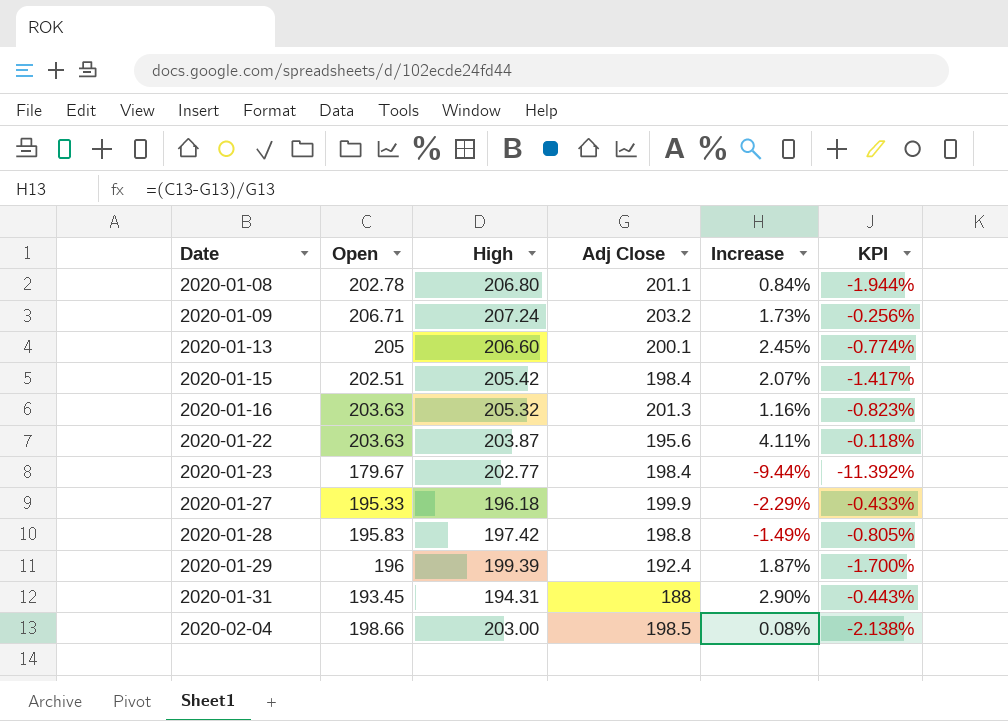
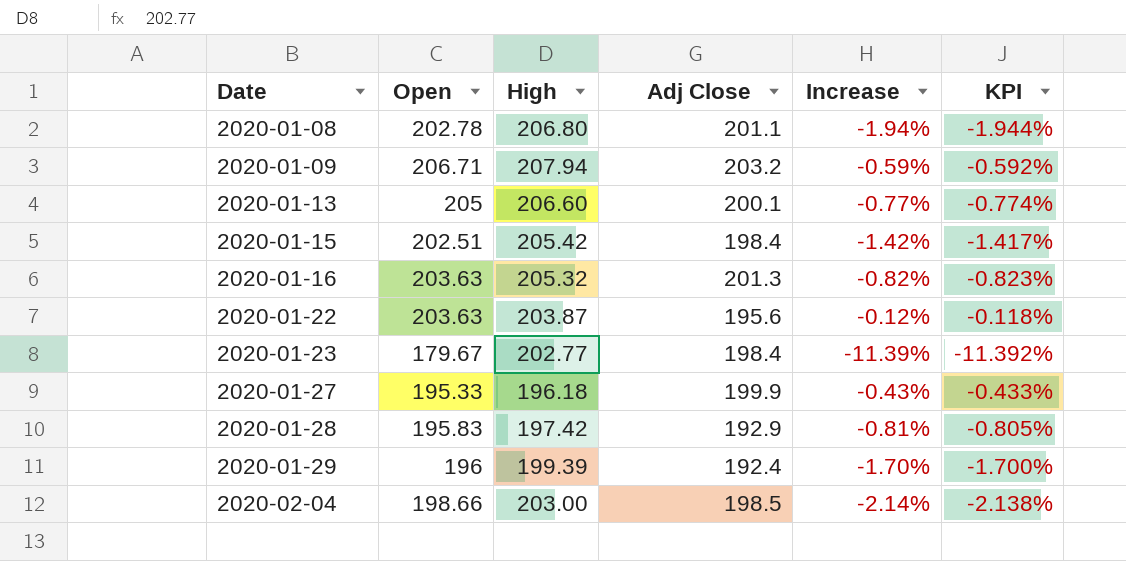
column Increase | formula: ([Open] - [Adj Close]) / [Adj Close] -> ([Open] - [High]) / [High]
row 2020-01-31: 193.45 | 194.31 | 188 | 2.90% | -0.443% -> none
2020-01-09 | High: 207.24 -> 207.94
2020-01-09 | KPI: -0.256% -> -0.592%
2020-01-28 | Adj Close: 198.8 -> 192.9

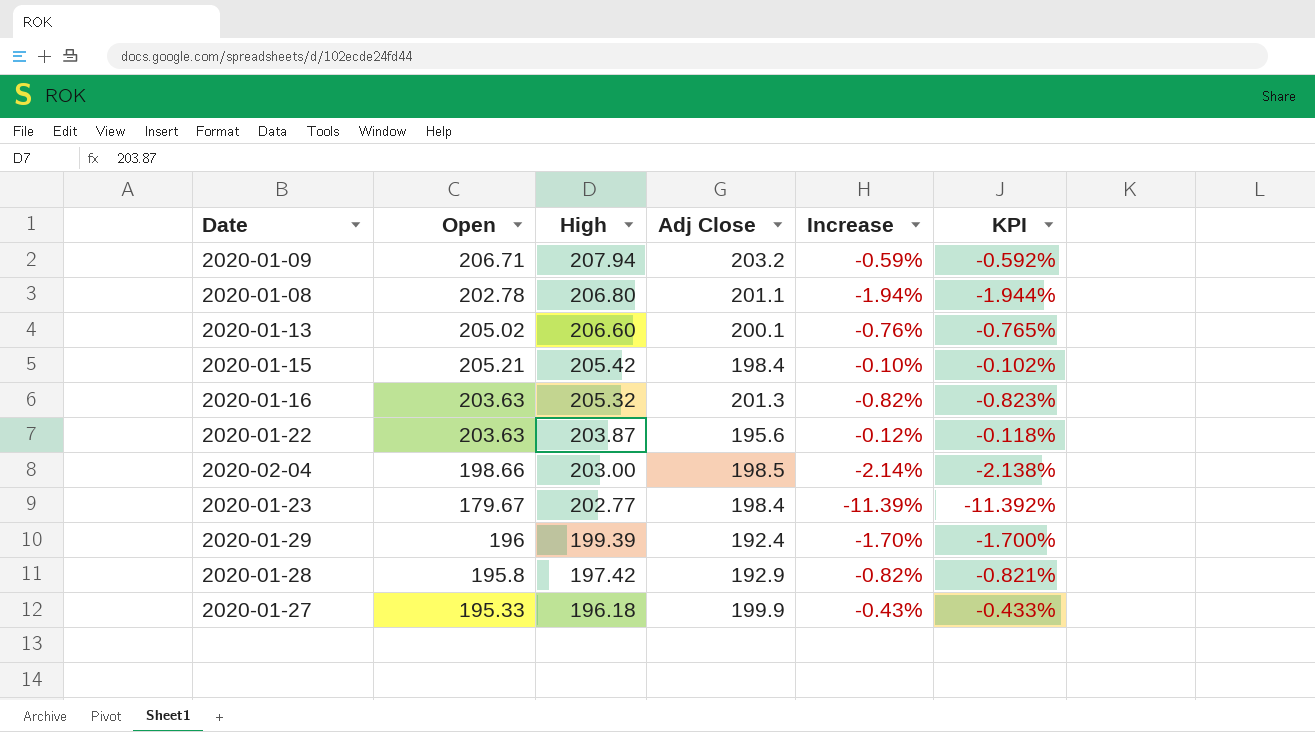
row order: Date ascending -> High descending
2020-01-13 | Open: 205 -> 205.02
2020-01-13 | Increase: -0.77% -> -0.76%
2020-01-13 | KPI: -0.774% -> -0.765%
2020-01-15 | Open: 202.51 -> 205.21
2020-01-15 | Increase: -1.42% -> -0.10%
2020-01-15 | KPI: -1.417% -> -0.102%
2020-01-28 | Open: 195.83 -> 195.8
2020-01-28 | Increase: -0.81% -> -0.82%
2020-01-28 | KPI: -0.805% -> -0.821%

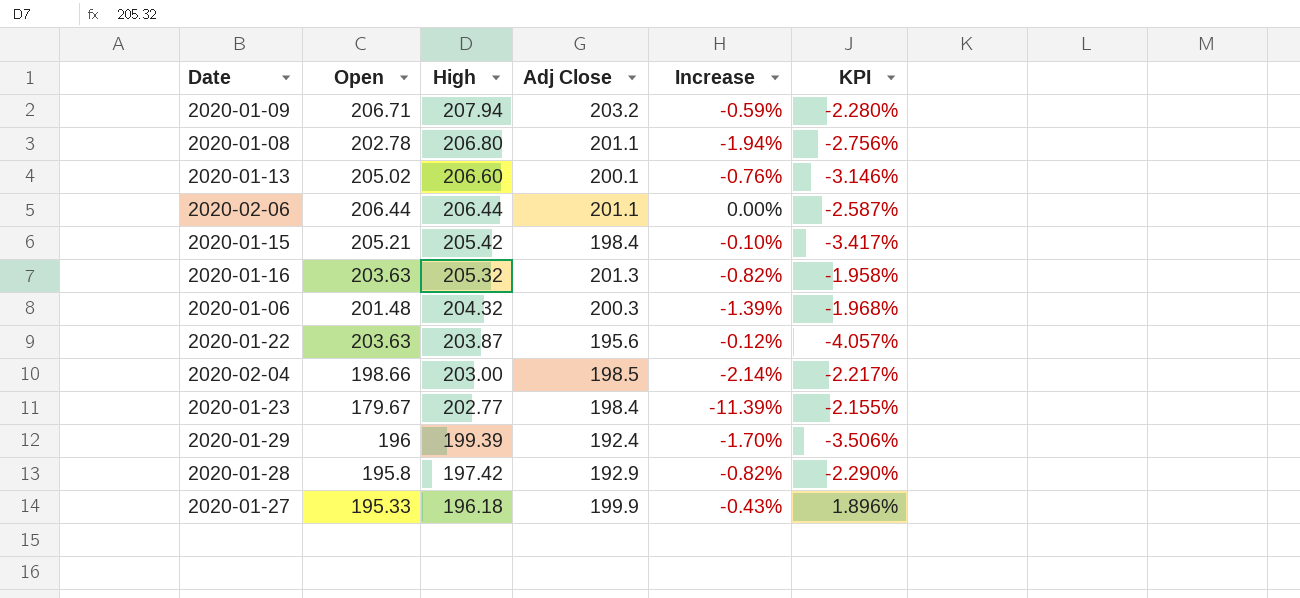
column KPI | formula: ([Open] - [High]) / [High] -> ([Adj Close] - [High]) / [High]
row 2020-02-06: none -> 206.44 | 206.44 | 201.1 | 0.00% | -2.587%
row 2020-01-06: none -> 201.48 | 204.32 | 200.3 | -1.39% | -1.968%

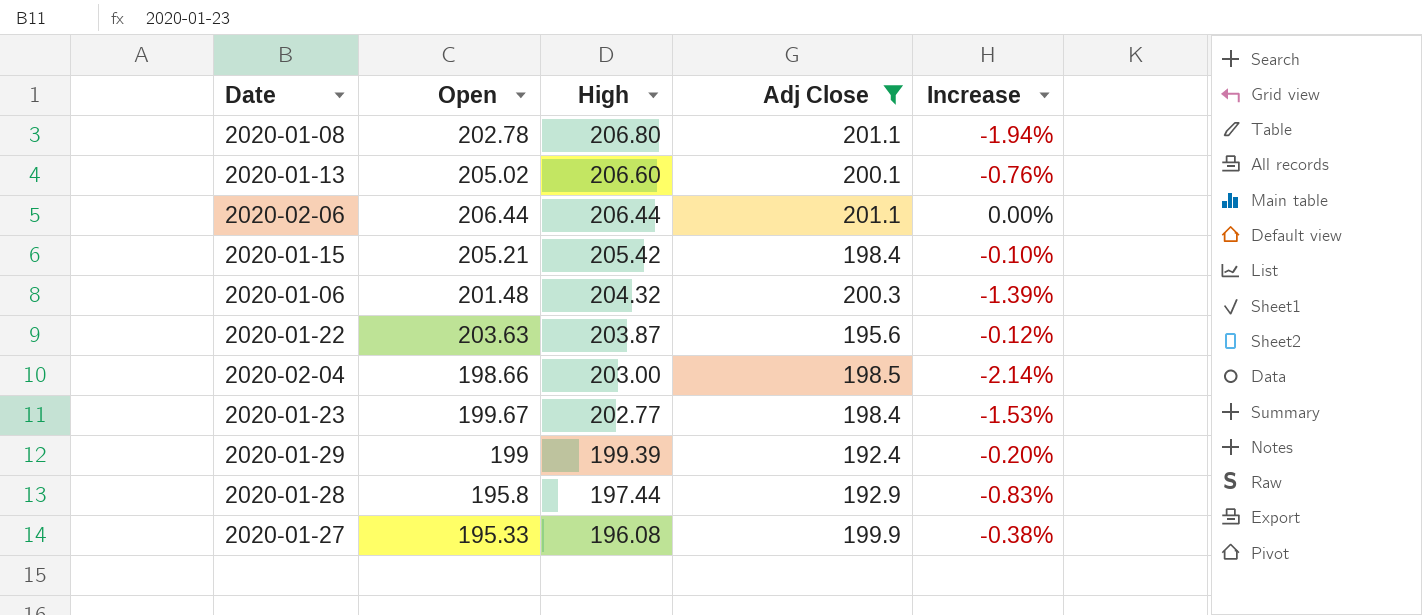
filter: none -> Adj Close <= 201.1
column KPI | formula: ([Adj Close] - [High]) / [High] -> none
2020-01-23 | Open: 179.67 -> 199.67
2020-01-23 | Increase: -11.39% -> -1.53%
2020-01-29 | Open: 196 -> 199
2020-01-29 | Increase: -1.70% -> -0.20%
2020-01-28 | High: 197.42 -> 197.44
2020-01-28 | Increase: -0.82% -> -0.83%
2020-01-27 | High: 196.18 -> 196.08
2020-01-27 | Increase: -0.43% -> -0.38%

